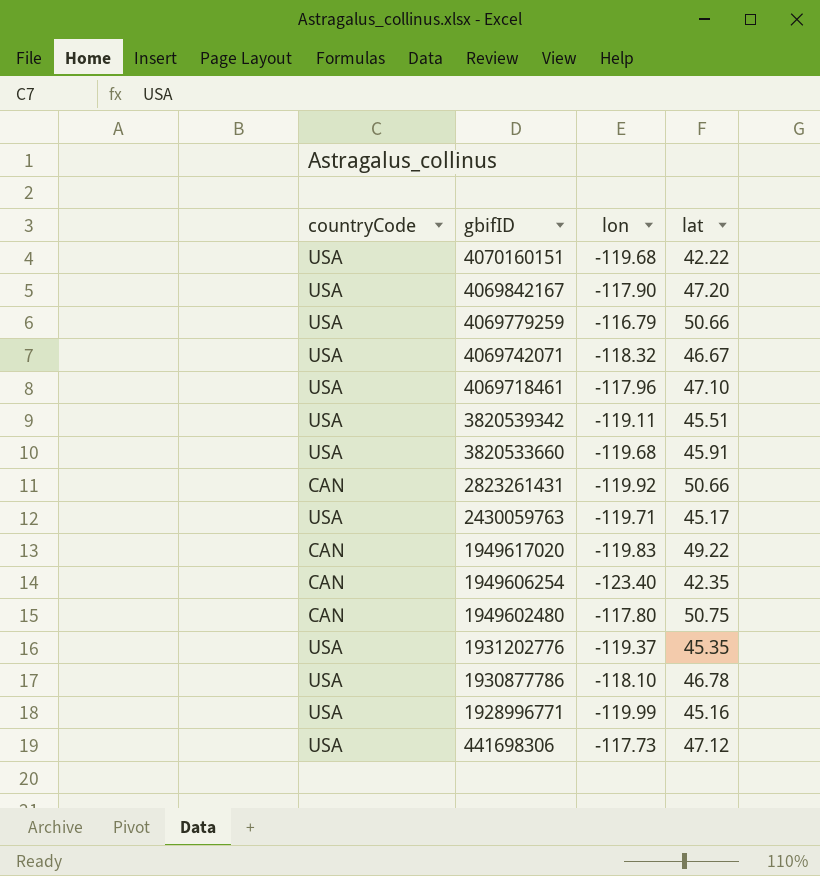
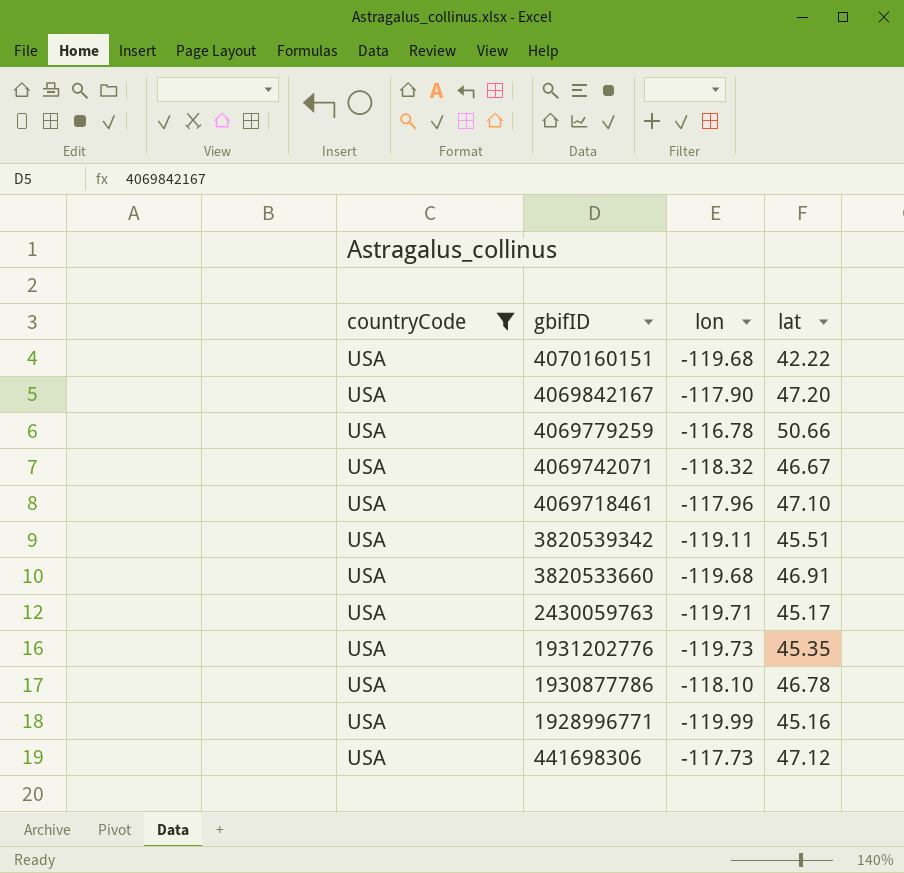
filter: none -> countryCode = USA
4069779259 | lon: -116.79 -> -116.78
3820533660 | lat: 45.91 -> 46.91
1931202776 | lon: -119.37 -> -119.73

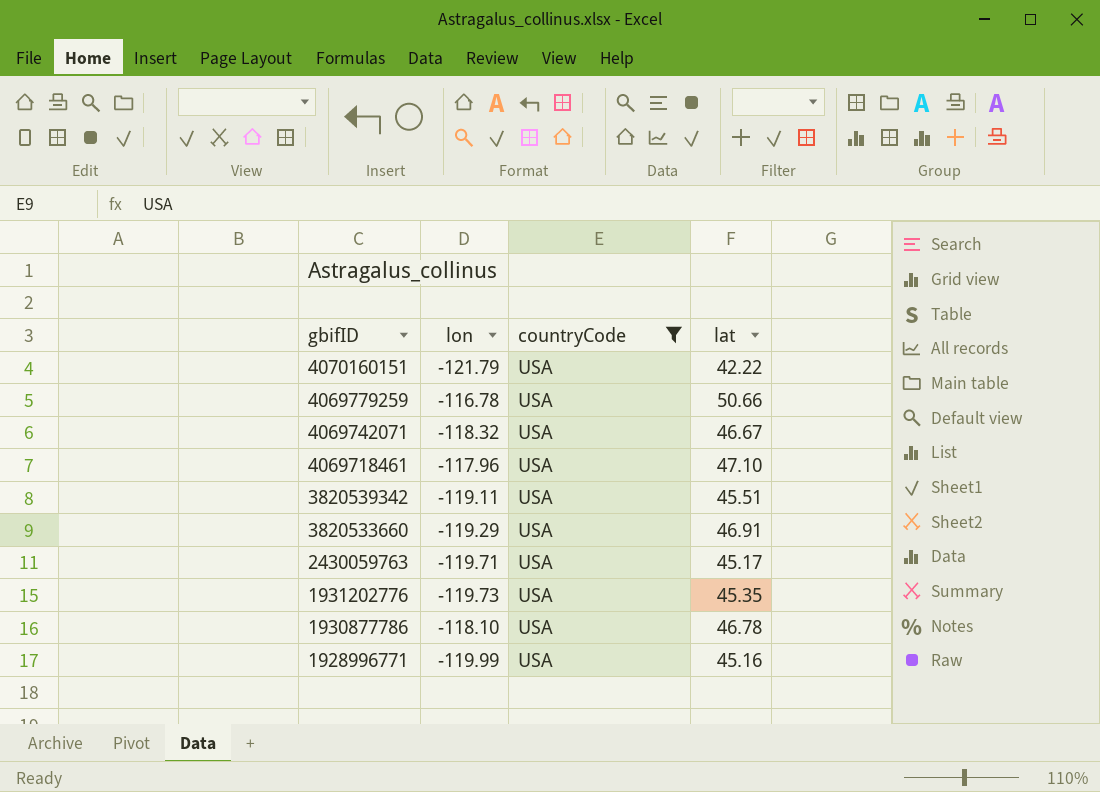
column countryCode | position: 1 -> 3
row 4069842167: USA | -117.90 | 47.20 -> none
row 441698306: USA | -117.73 | 47.12 -> none
4070160151 | lon: -119.68 -> -121.79
3820533660 | lon: -119.68 -> -119.29

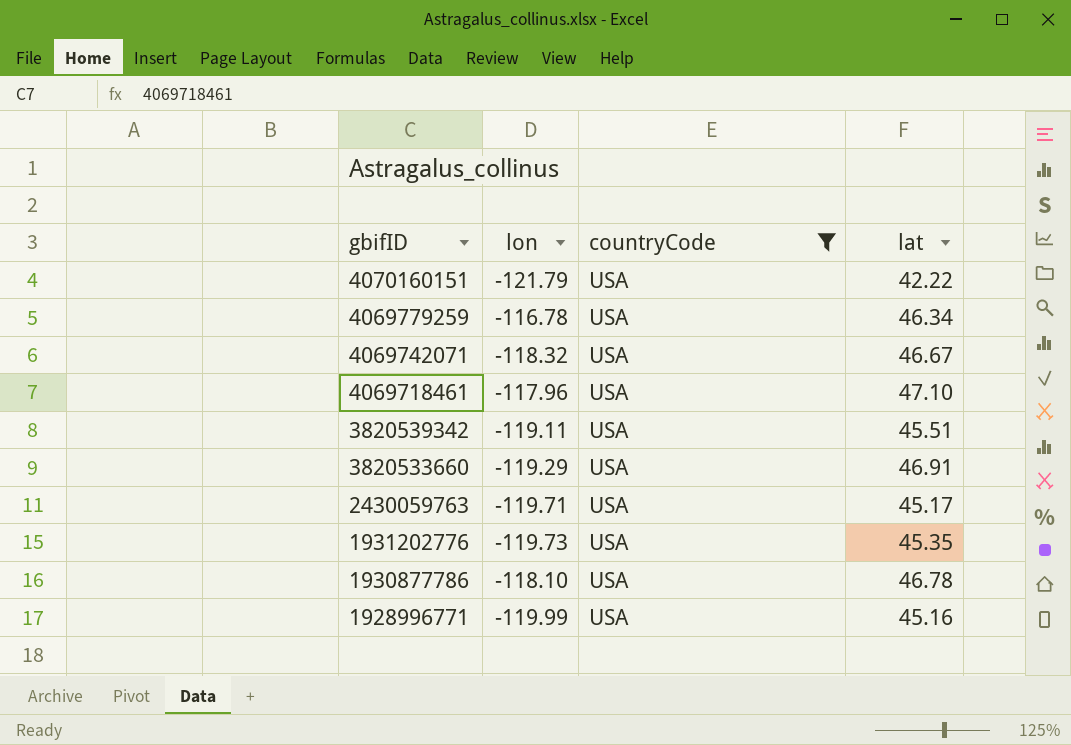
4069779259 | lat: 50.66 -> 46.34

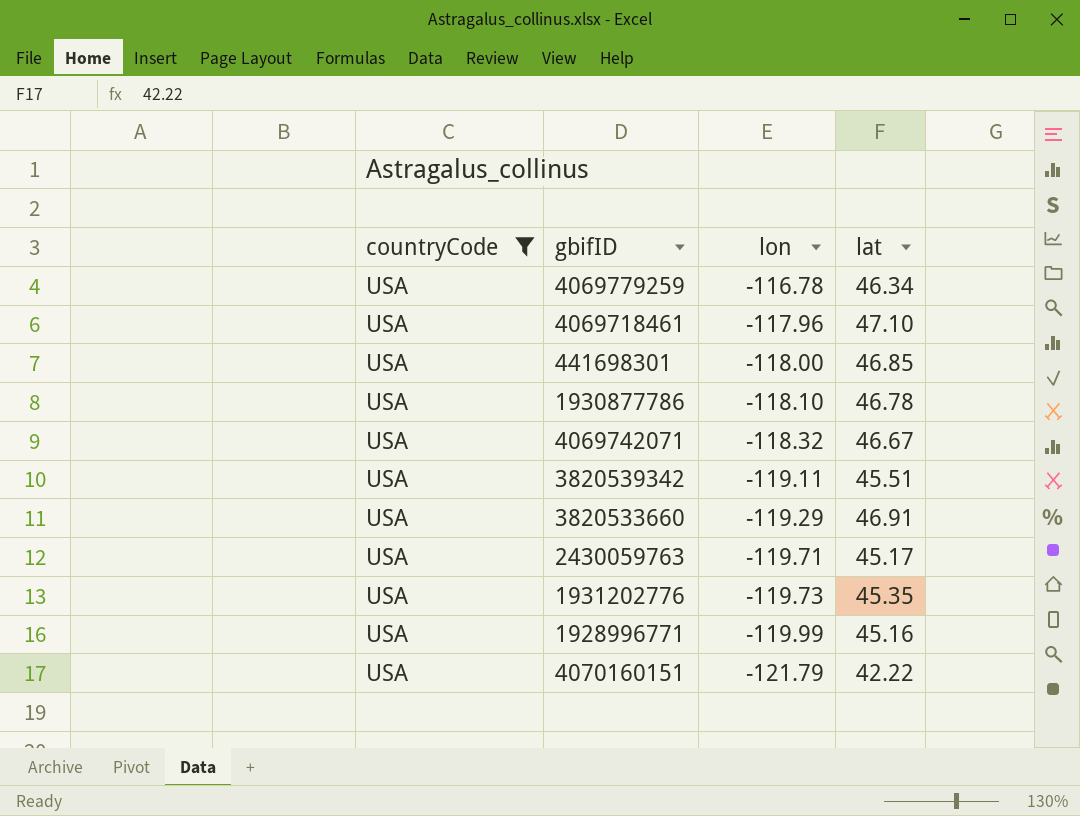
row order: gbifID descending -> lon descending
column countryCode | position: 3 -> 1
row 441698301: none -> USA | -118.00 | 46.85

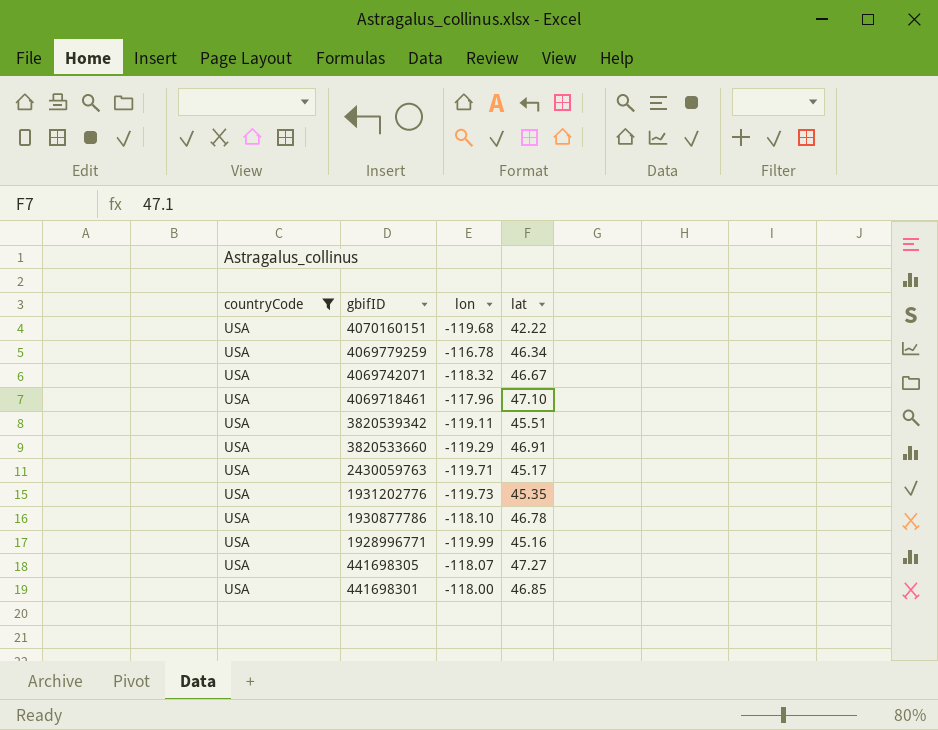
row order: lon descending -> gbifID descending
4070160151 | lon: -121.79 -> -119.68
row 441698305: none -> USA | -118.07 | 47.27

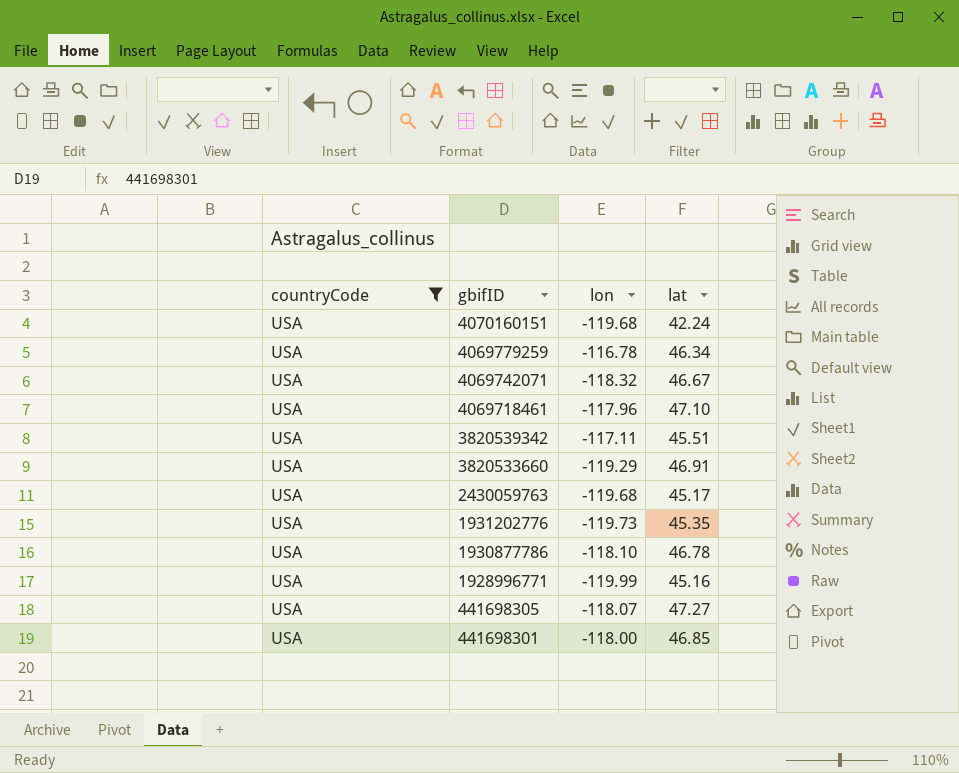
4070160151 | lat: 42.22 -> 42.24
3820539342 | lon: -119.11 -> -117.11
2430059763 | lon: -119.71 -> -119.68

